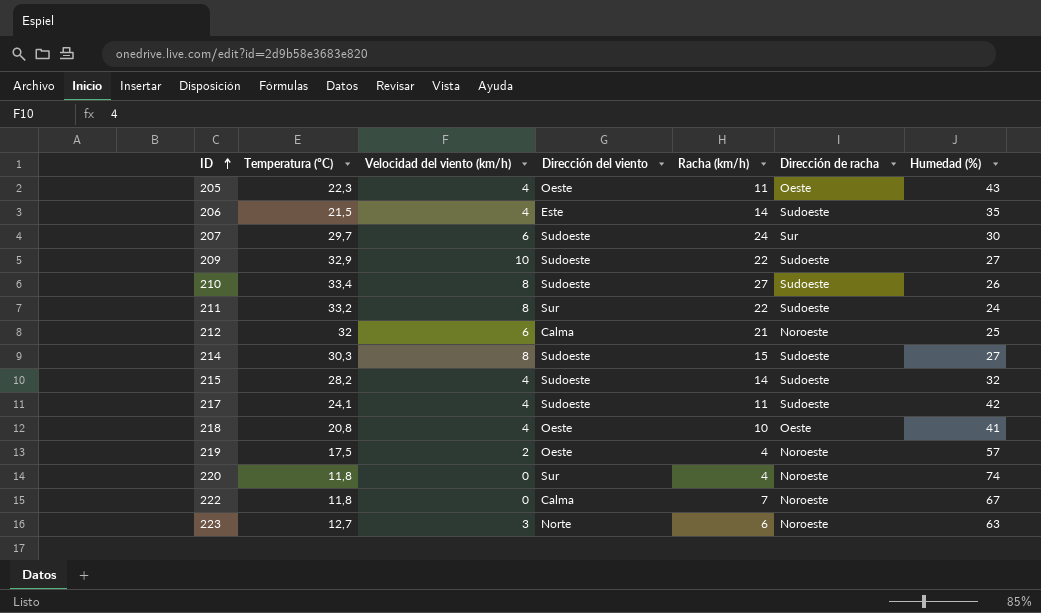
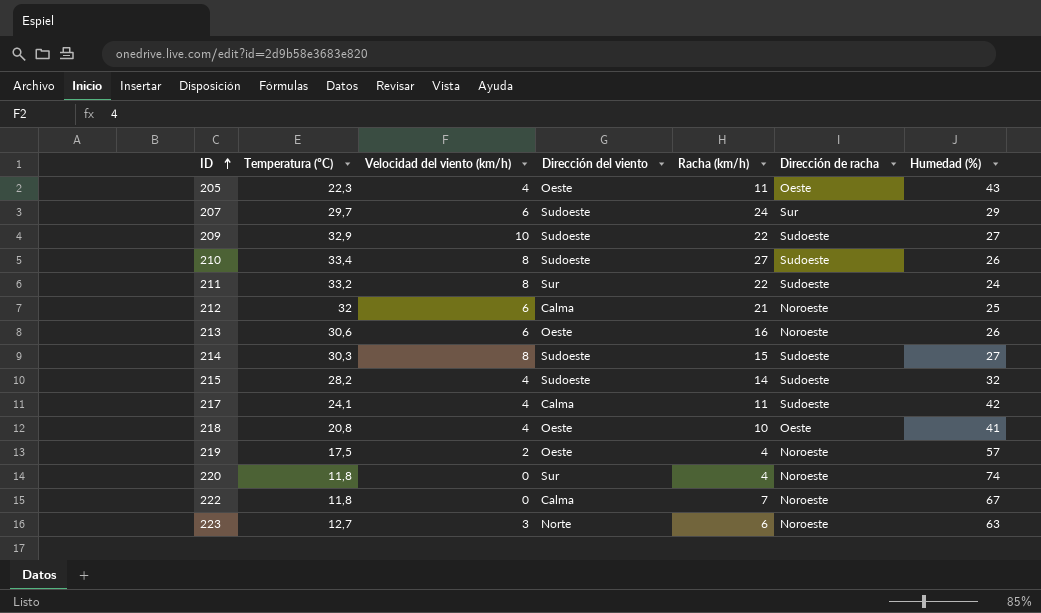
row 206: 21,5 | 4 | Este | 14 | Sudoeste | 35 -> none
207 | Humedad (%): 30 -> 29
row 213: none -> 30,6 | 6 | Oeste | 16 | Noroeste | 26
217 | Dirección del viento: Sudoeste -> Calma

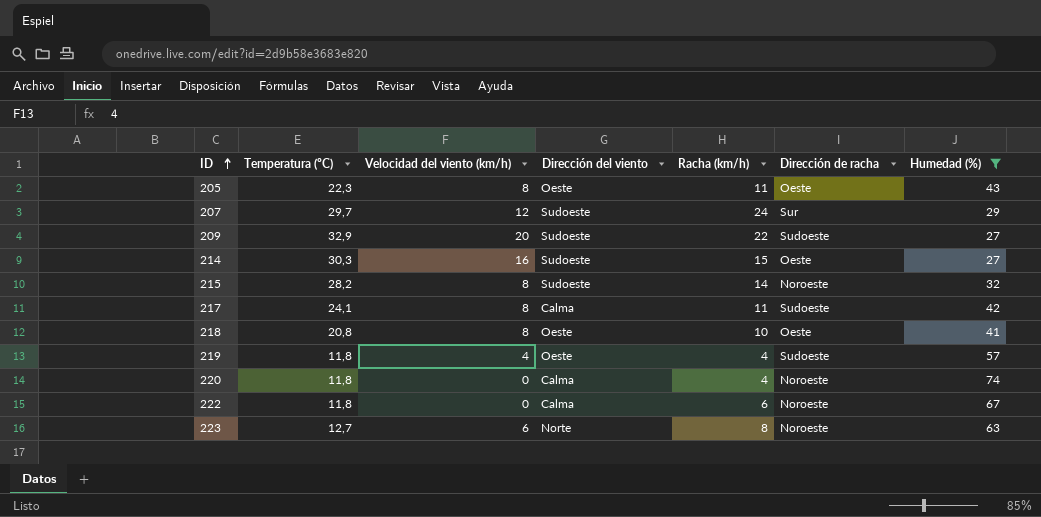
filter: none -> Humedad (%) >= 27
205 | Velocidad del viento (km/h): 4 -> 8
207 | Velocidad del viento (km/h): 6 -> 12
209 | Velocidad del viento (km/h): 10 -> 20
214 | Velocidad del viento (km/h): 8 -> 16
214 | Dirección de racha: Sudoeste -> Oeste
215 | Velocidad del viento (km/h): 4 -> 8
215 | Dirección de racha: Sudoeste -> Noroeste
217 | Velocidad del viento (km/h): 4 -> 8
218 | Velocidad del viento (km/h): 4 -> 8
219 | Temperatura (ºC): 17,5 -> 11,8
219 | Velocidad del viento (km/h): 2 -> 4
219 | Dirección de racha: Noroeste -> Sudoeste
220 | Dirección del viento: Sur -> Calma
222 | Racha (km/h): 7 -> 6
223 | Velocidad del viento (km/h): 3 -> 6
223 | Racha (km/h): 6 -> 8

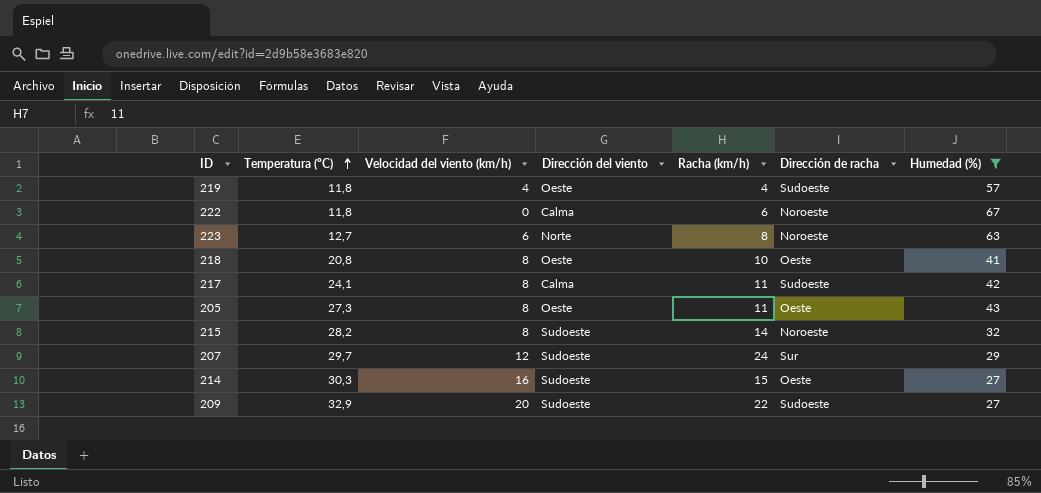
row order: ID ascending -> Temperatura (ºC) ascending
row 220: 11,8 | 0 | Calma | 4 | Noroeste | 74 -> none
205 | Temperatura (ºC): 22,3 -> 27,3

